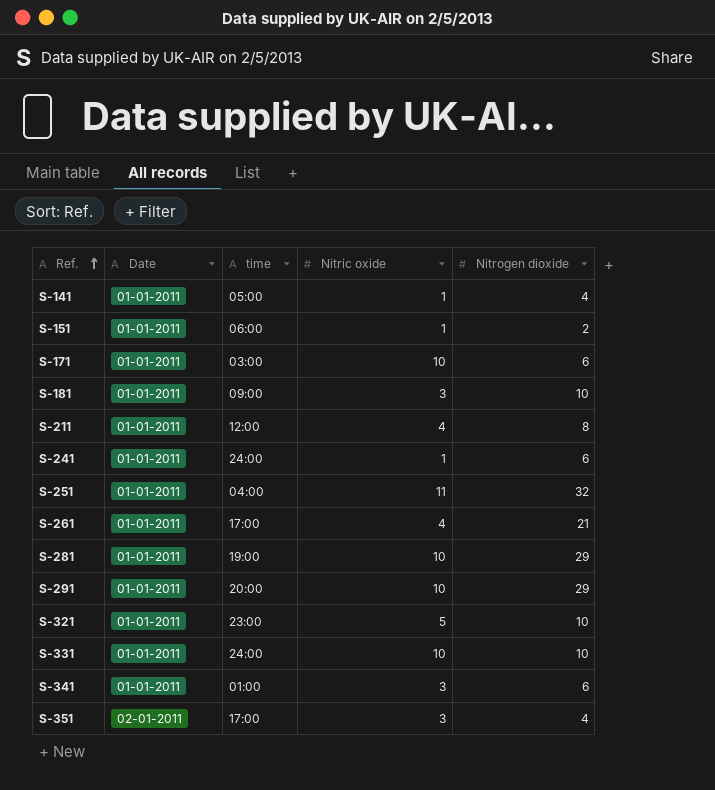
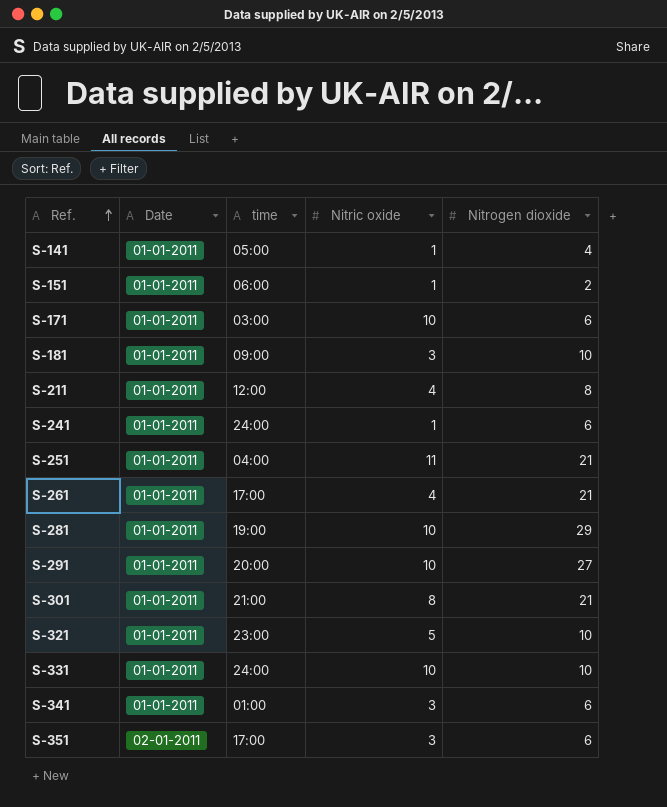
S-251 | Nitrogen dioxide: 32 -> 21
S-291 | Nitrogen dioxide: 29 -> 27
row S-301: none -> 01-01-2011 | 21:00 | 8 | 21
S-351 | Nitrogen dioxide: 4 -> 6

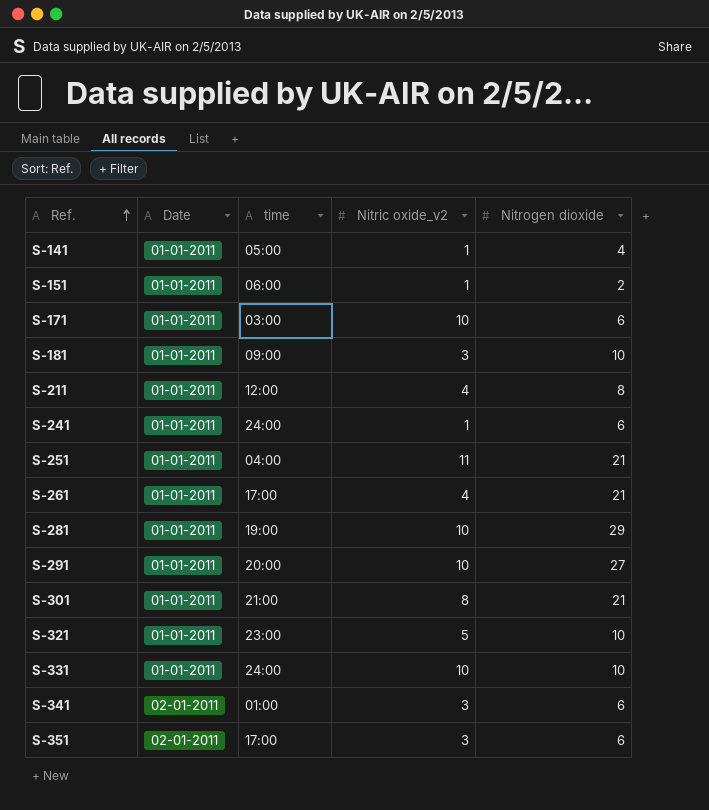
column name: Nitric oxide -> Nitric oxide_v2
S-341 | Date: 01-01-2011 -> 02-01-2011

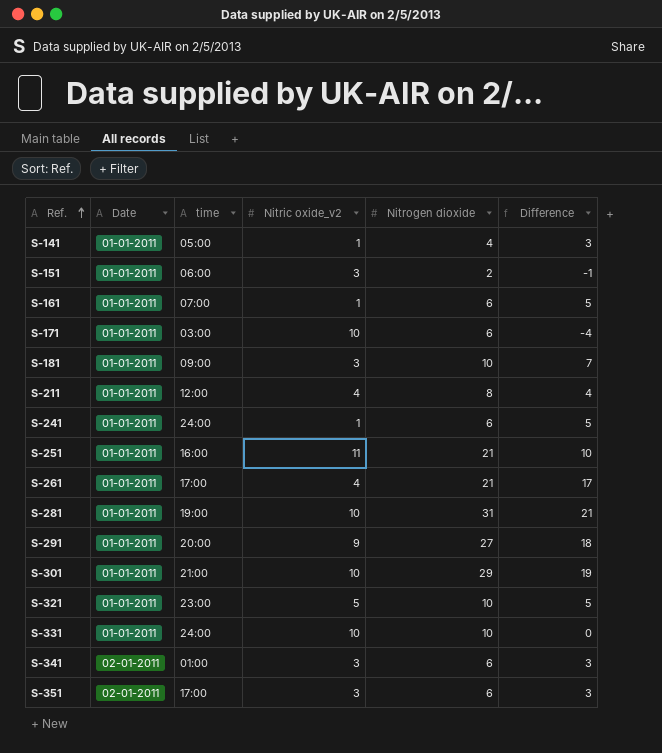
column Difference | formula: none -> [Nitrogen dioxide] - [Nitric oxide_v2]
S-151 | Nitric oxide_v2: 1 -> 3
row S-161: none -> 01-01-2011 | 07:00 | 1 | 6 | 5
S-251 | time: 04:00 -> 16:00
S-281 | Nitrogen dioxide: 29 -> 31
S-291 | Nitric oxide_v2: 10 -> 9
S-301 | Nitric oxide_v2: 8 -> 10
S-301 | Nitrogen dioxide: 21 -> 29

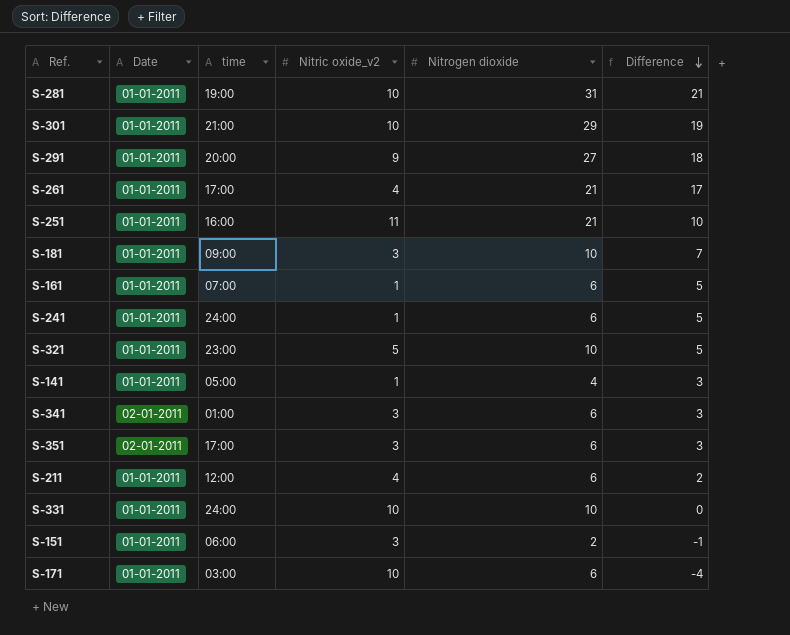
row order: Ref. ascending -> Difference descending
S-211 | Nitrogen dioxide: 8 -> 6
S-211 | Difference: 4 -> 2

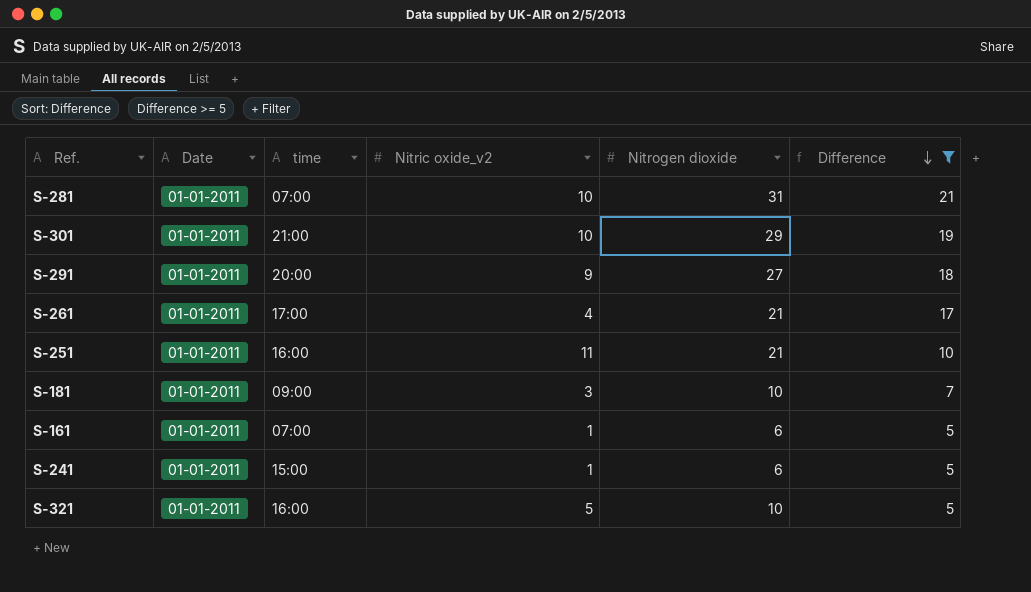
filter: none -> Difference >= 5
S-281 | time: 19:00 -> 07:00
S-241 | time: 24:00 -> 15:00
S-321 | time: 23:00 -> 16:00

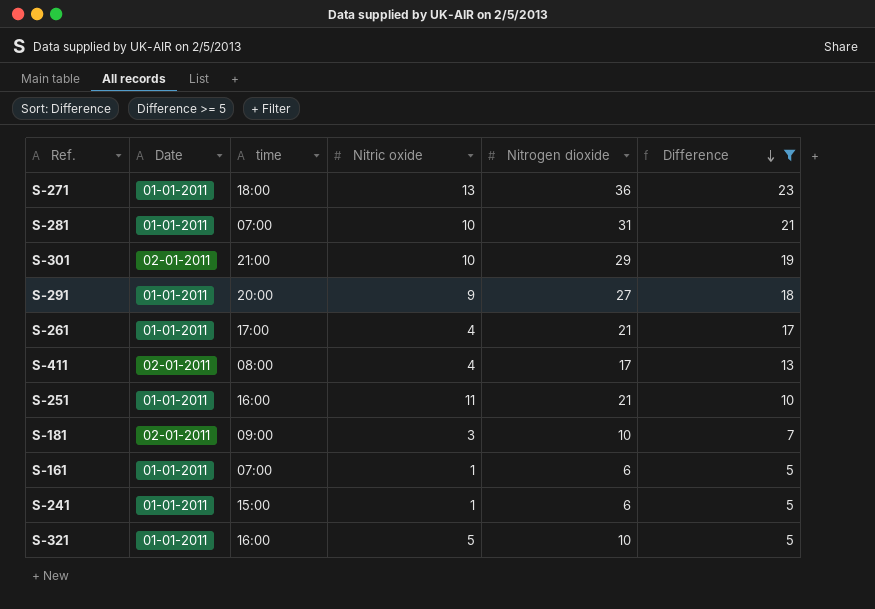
column name: Nitric oxide_v2 -> Nitric oxide
row S-271: none -> 01-01-2011 | 18:00 | 13 | 36 | 23
S-301 | Date: 01-01-2011 -> 02-01-2011
row S-411: none -> 02-01-2011 | 08:00 | 4 | 17 | 13
S-181 | Date: 01-01-2011 -> 02-01-2011

